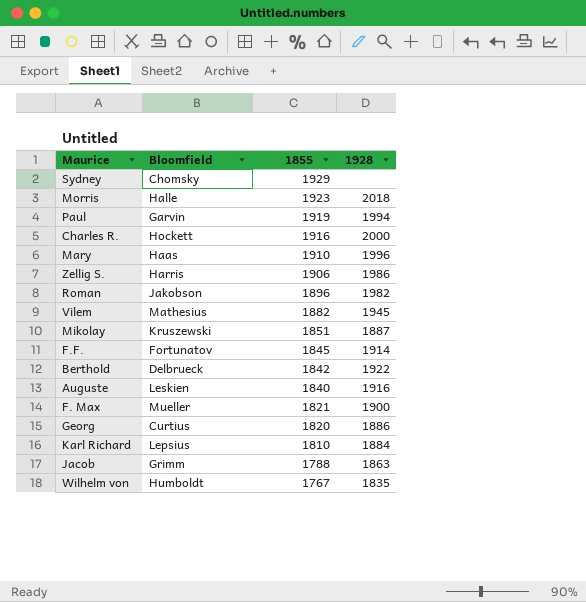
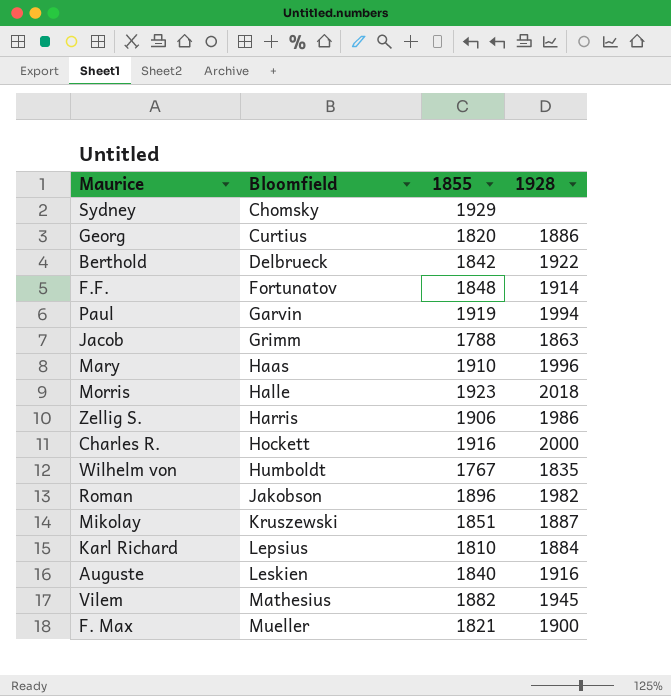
row order: 1855 descending -> Bloomfield ascending
F.F. | 1855: 1845 -> 1848

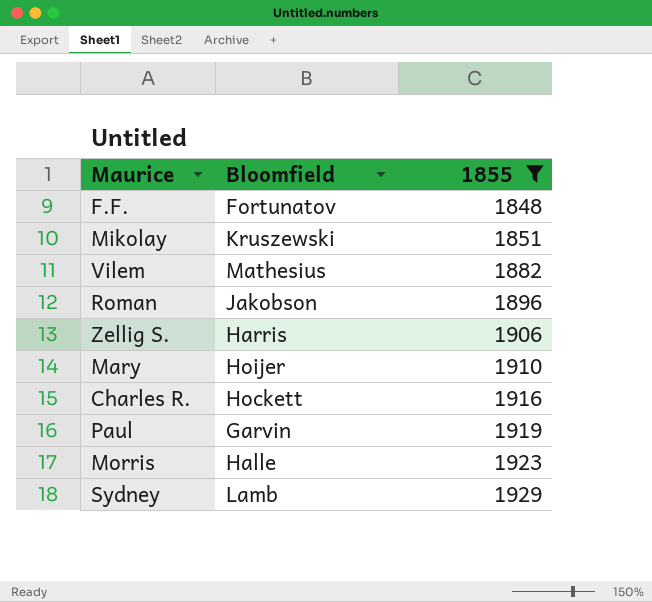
filter: none -> 1855 >= 1848
row order: Bloomfield ascending -> 1855 ascending
column 1928 | position: 4 -> none
Mary | Bloomfield: Haas -> Hoijer
Sydney | Bloomfield: Chomsky -> Lamb

